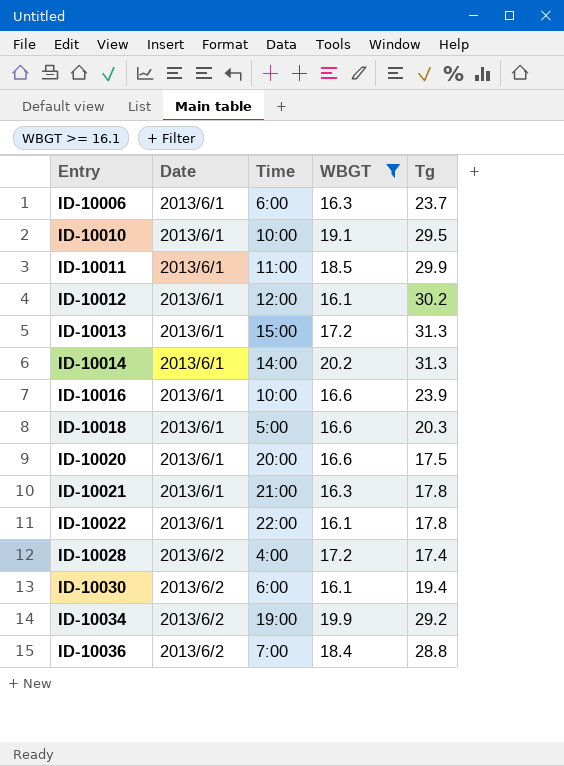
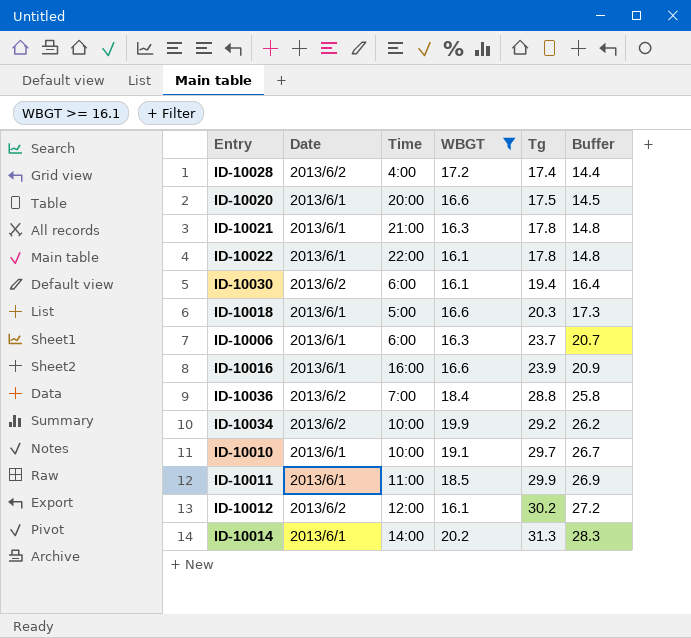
row order: Entry ascending -> Tg ascending
column Buffer | formula: none -> [Tg] - 3
row ID-10013: 2013/6/1 | 15:00 | 17.2 | 31.3 -> none
ID-10016 | Time: 10:00 -> 16:00
ID-10034 | Time: 19:00 -> 10:00
ID-10010 | Tg: 29.5 -> 29.7
ID-10012 | Date: 2013/6/1 -> 2013/6/2

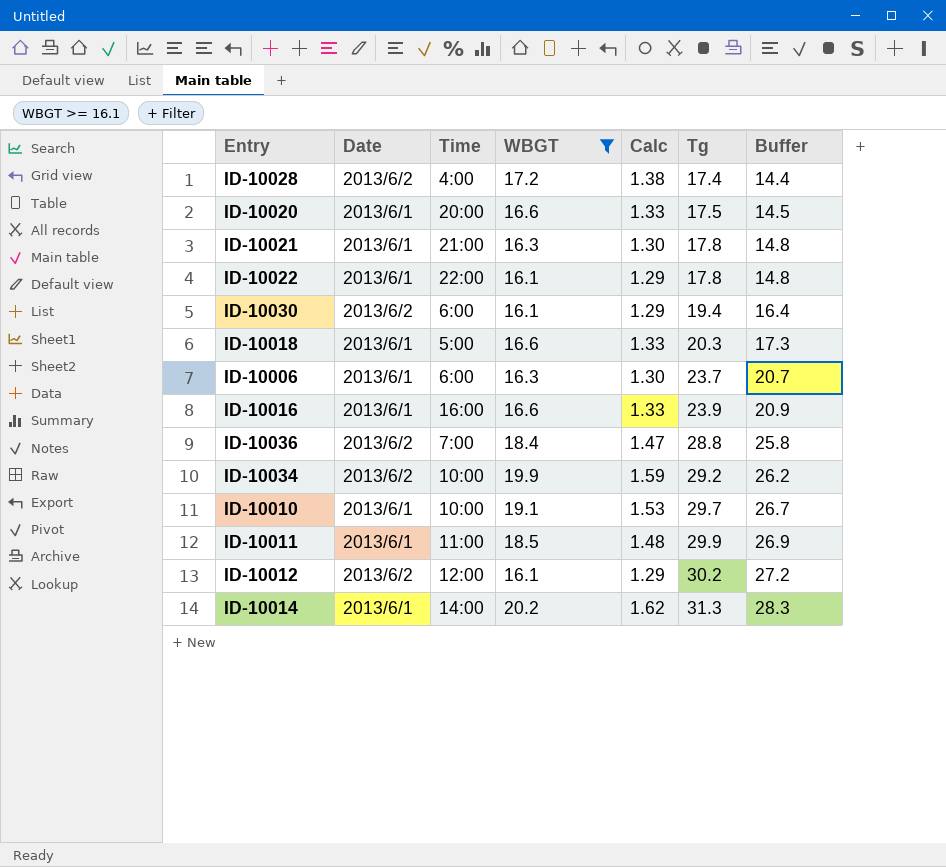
column Calc | formula: none -> [WBGT] * 0.08

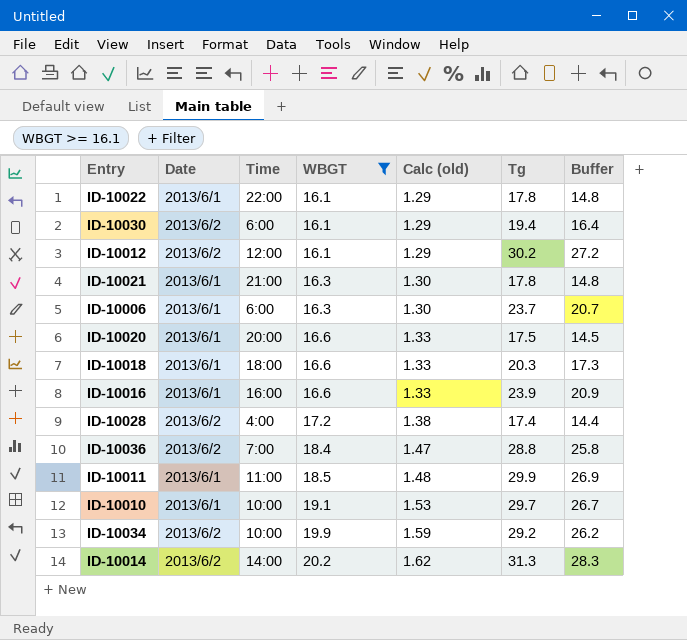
row order: Tg ascending -> WBGT ascending
column name: Calc -> Calc (old)
ID-10018 | Time: 5:00 -> 18:00
ID-10014 | Date: 2013/6/1 -> 2013/6/2

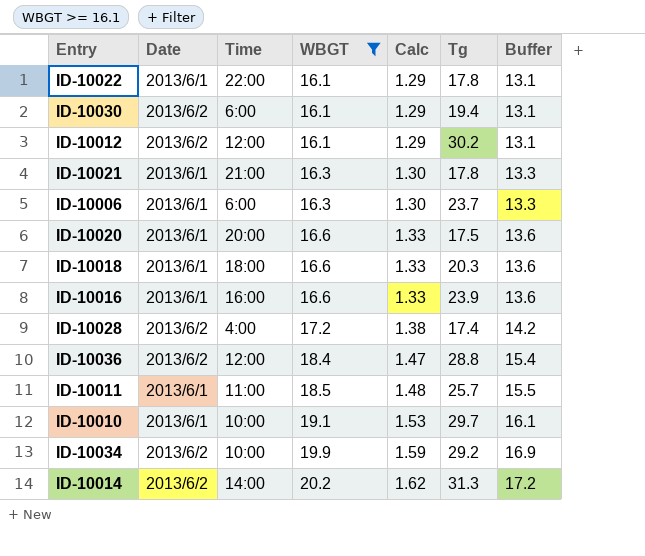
column name: Calc (old) -> Calc
column Buffer | formula: [Tg] - 3 -> [WBGT] - 3
ID-10036 | Time: 7:00 -> 12:00
ID-10011 | Tg: 29.9 -> 25.7

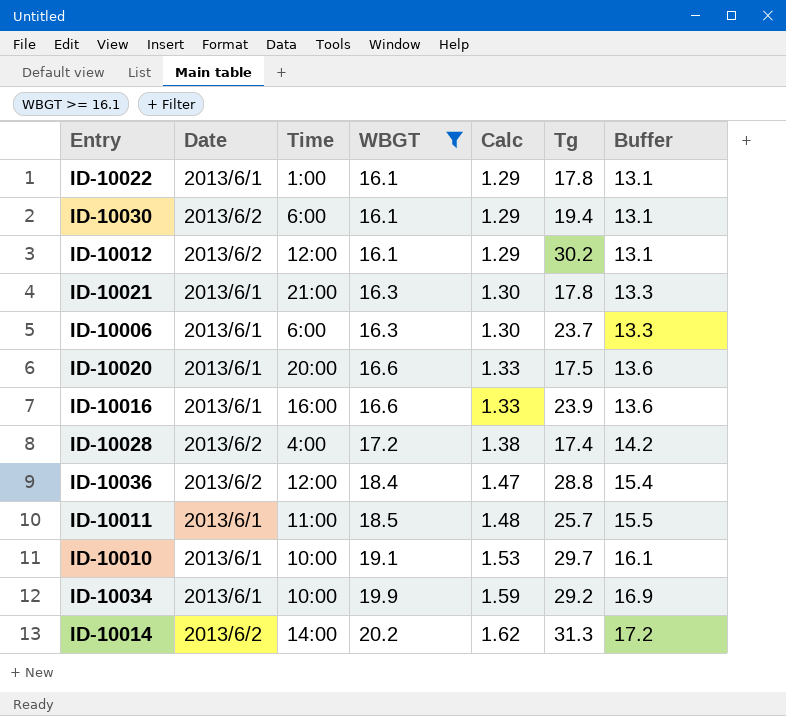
row ID-10018: 2013/6/1 | 18:00 | 16.6 | 1.33 | 20.3 | 13.6 -> none
ID-10022 | Time: 22:00 -> 1:00
ID-10034 | Date: 2013/6/2 -> 2013/6/1

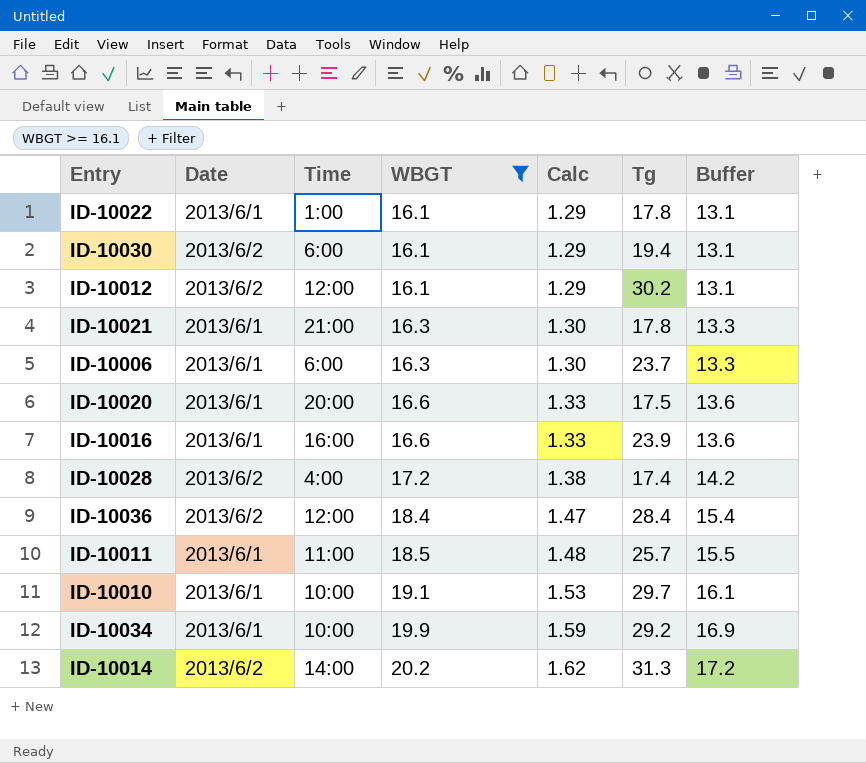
ID-10036 | Tg: 28.8 -> 28.4

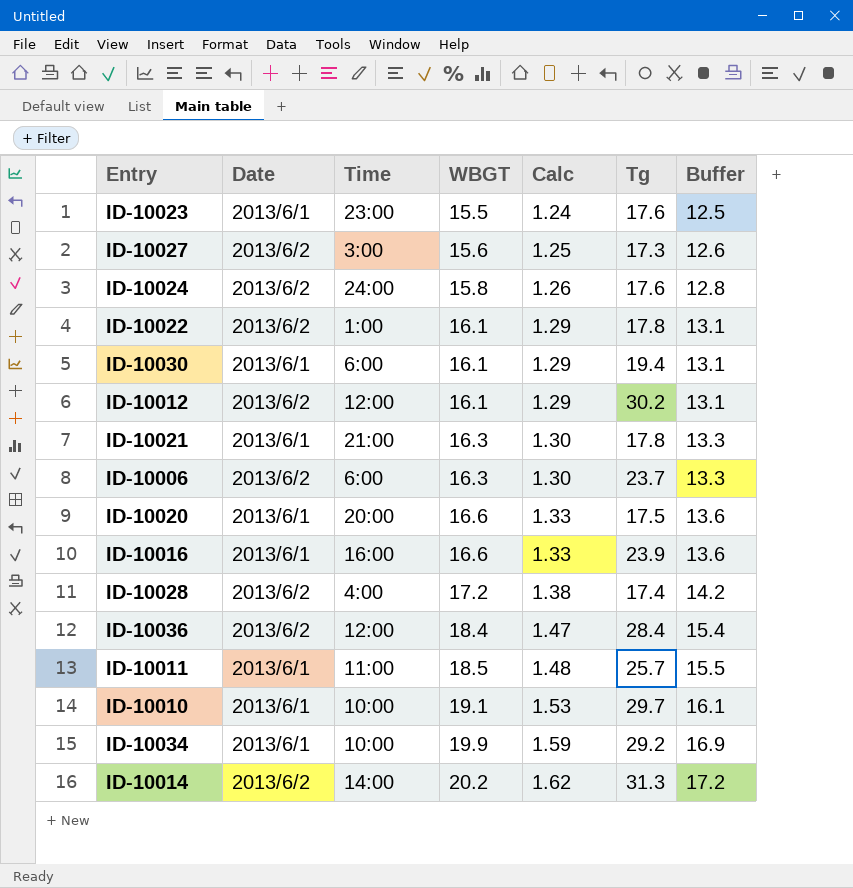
filter: WBGT >= 16.1 -> none
ID-10022 | Date: 2013/6/1 -> 2013/6/2
ID-10030 | Date: 2013/6/2 -> 2013/6/1
ID-10006 | Date: 2013/6/1 -> 2013/6/2

